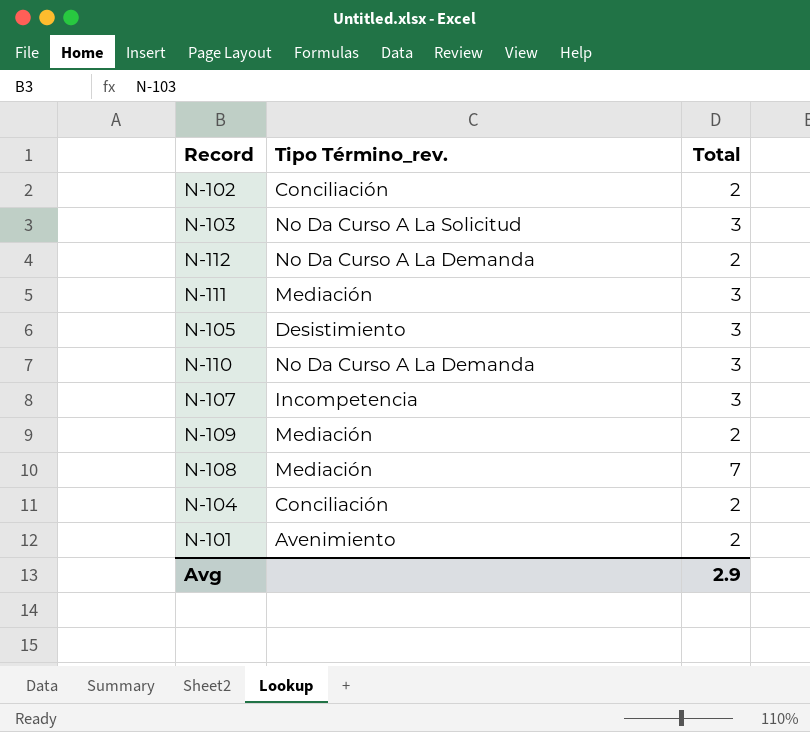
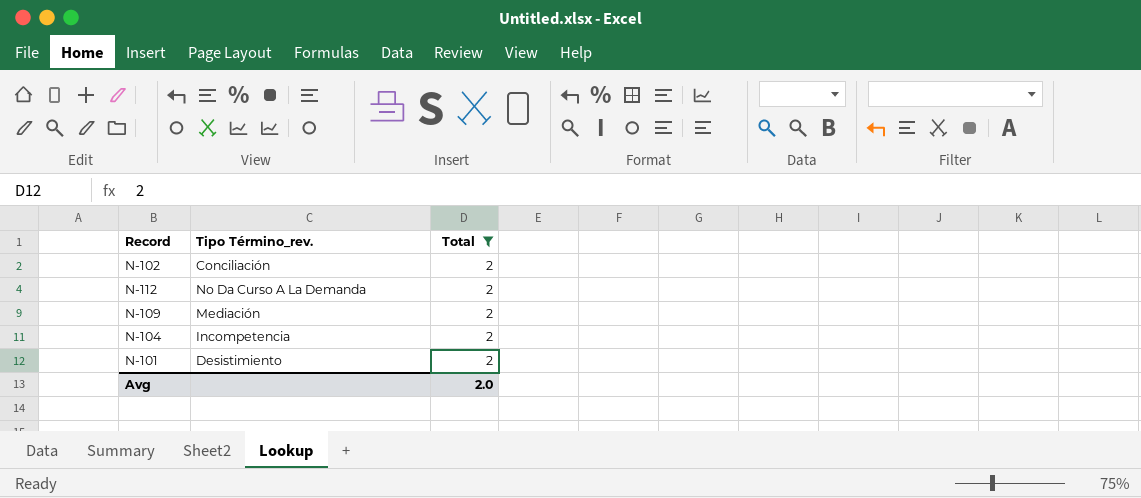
filter: none -> Total = 2
N-104 | Tipo Término_rev.: Conciliación -> Incompetencia
N-101 | Tipo Término_rev.: Avenimiento -> Desistimiento
Avg | Total: 2.9 -> 2.0

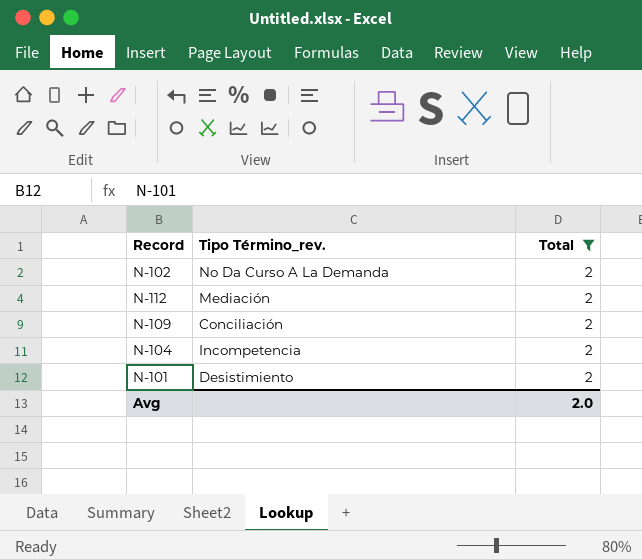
N-102 | Tipo Término_rev.: Conciliación -> No Da Curso A La Demanda
N-112 | Tipo Término_rev.: No Da Curso A La Demanda -> Mediación
N-109 | Tipo Término_rev.: Mediación -> Conciliación

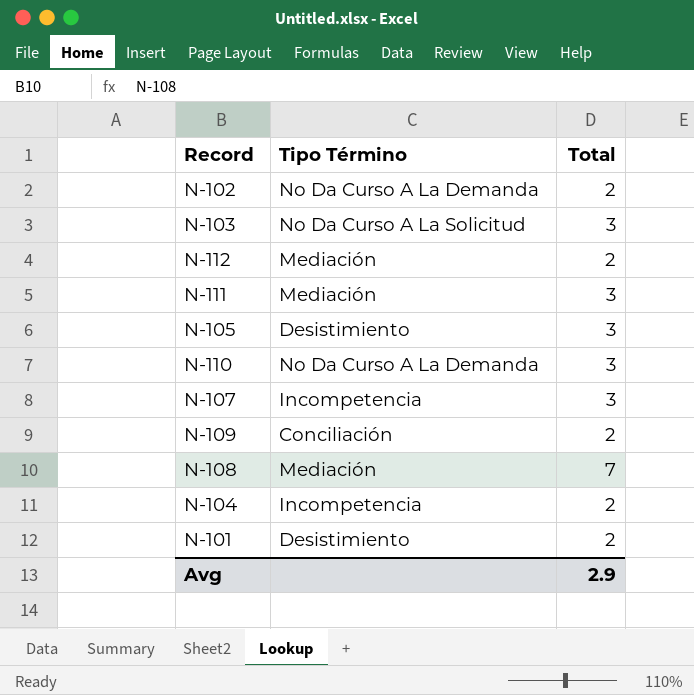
filter: Total = 2 -> none
column name: Tipo Término_rev. -> Tipo Término
Avg | Total: 2.0 -> 2.9

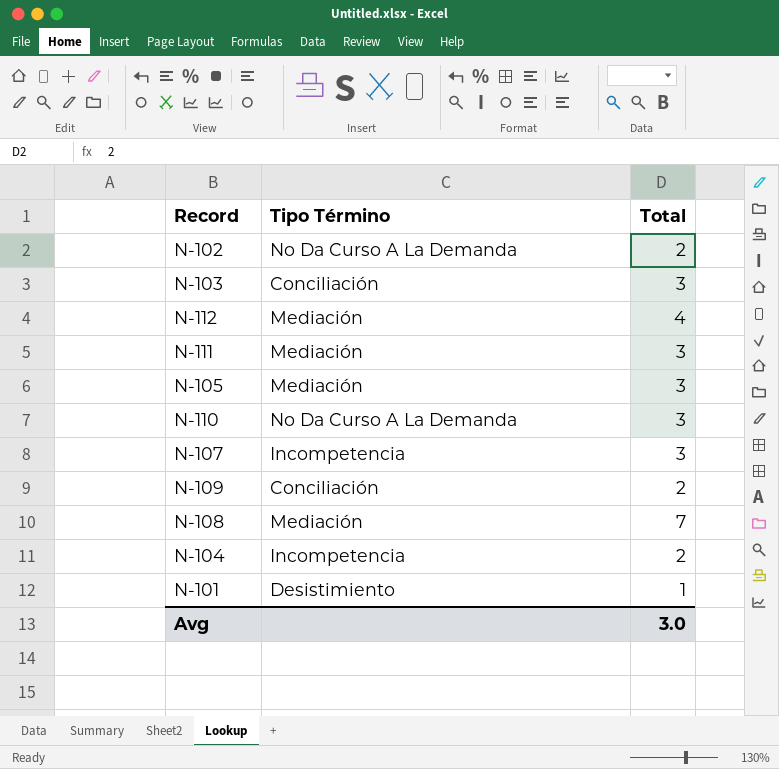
N-103 | Tipo Término: No Da Curso A La Solicitud -> Conciliación
N-112 | Total: 2 -> 4
N-105 | Tipo Término: Desistimiento -> Mediación
N-101 | Total: 2 -> 1
Avg | Total: 2.9 -> 3.0

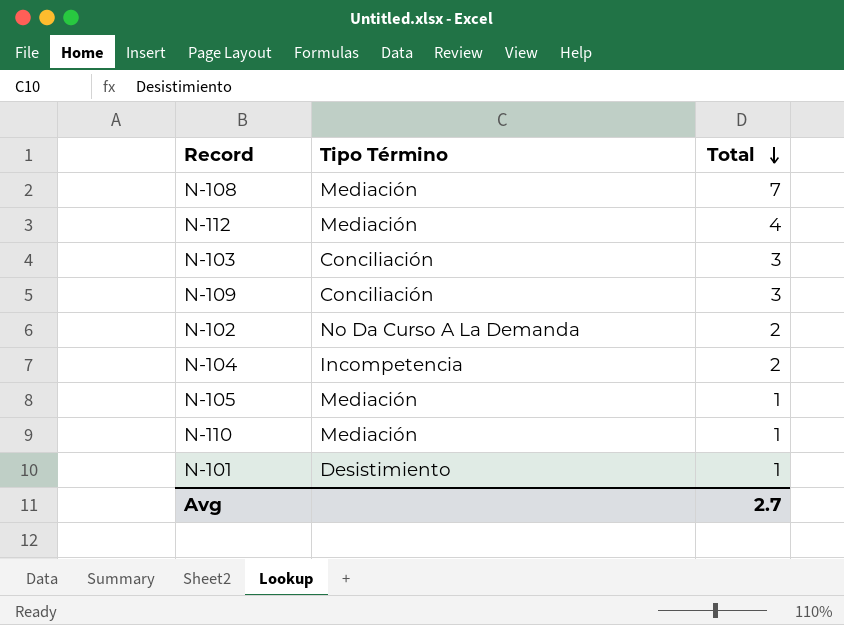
row order: none -> Total descending
row N-111: Mediación | 3 -> none
row N-107: Incompetencia | 3 -> none
N-109 | Total: 2 -> 3
N-105 | Total: 3 -> 1
N-110 | Tipo Término: No Da Curso A La Demanda -> Mediación
N-110 | Total: 3 -> 1
Avg | Total: 3.0 -> 2.7

